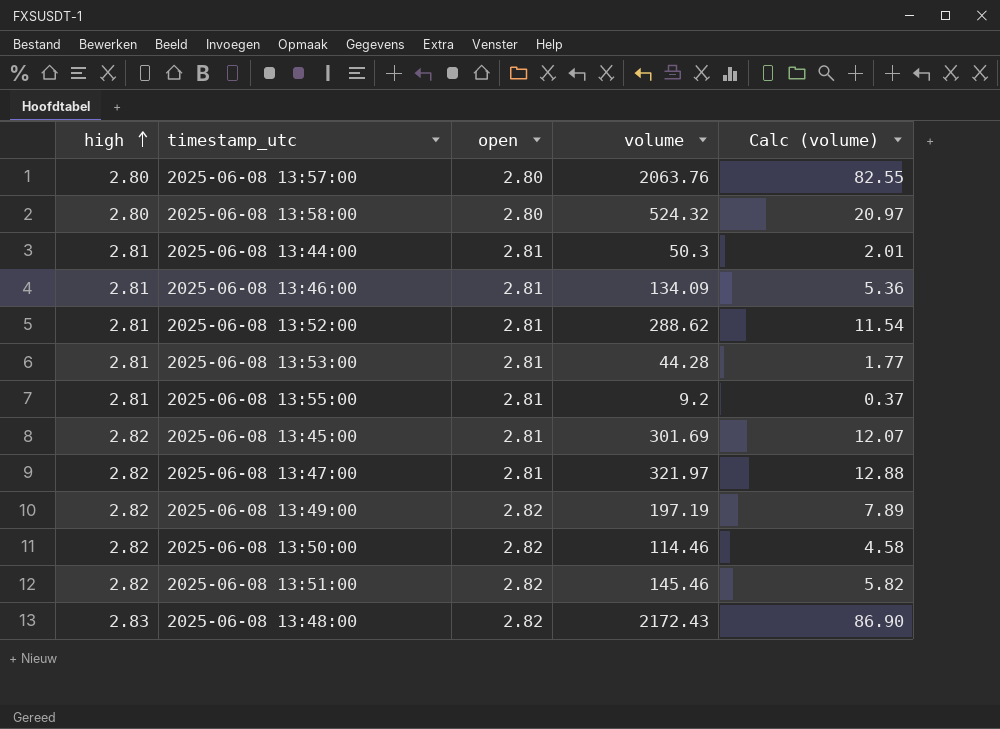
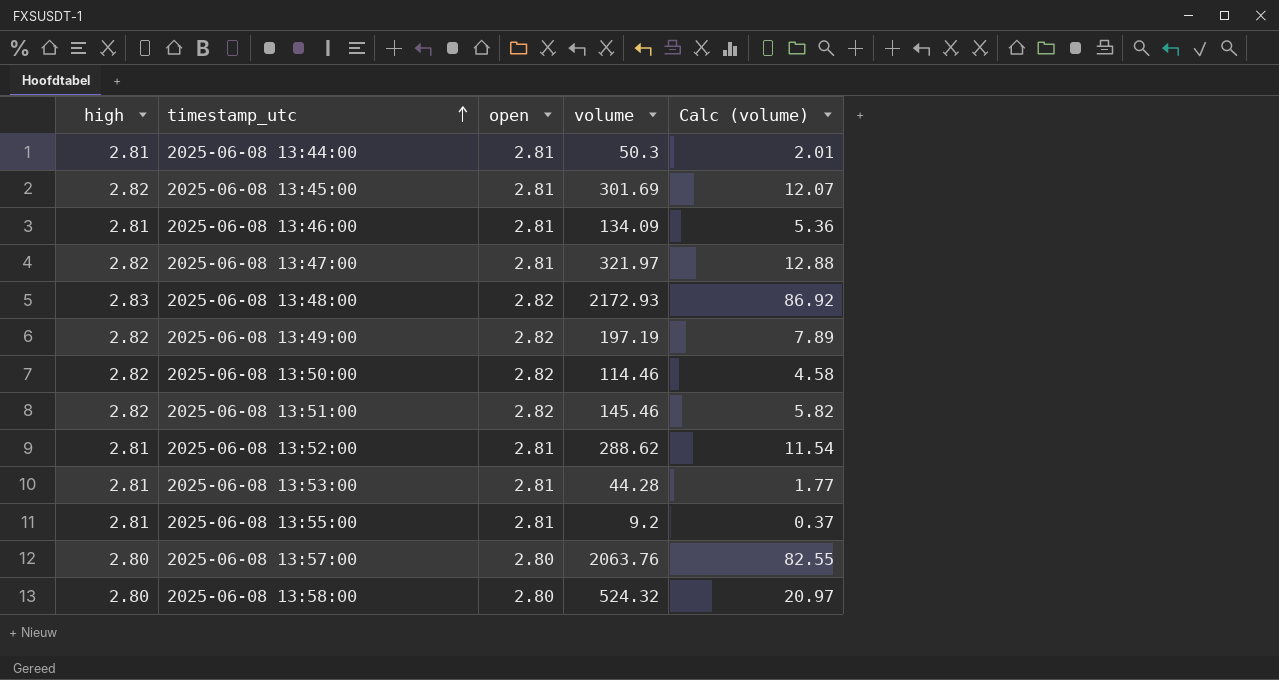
row order: high ascending -> timestamp_utc ascending
2025-06-08 13:48:00 | volume: 2172.43 -> 2172.93
2025-06-08 13:48:00 | Calc (volume): 86.90 -> 86.92

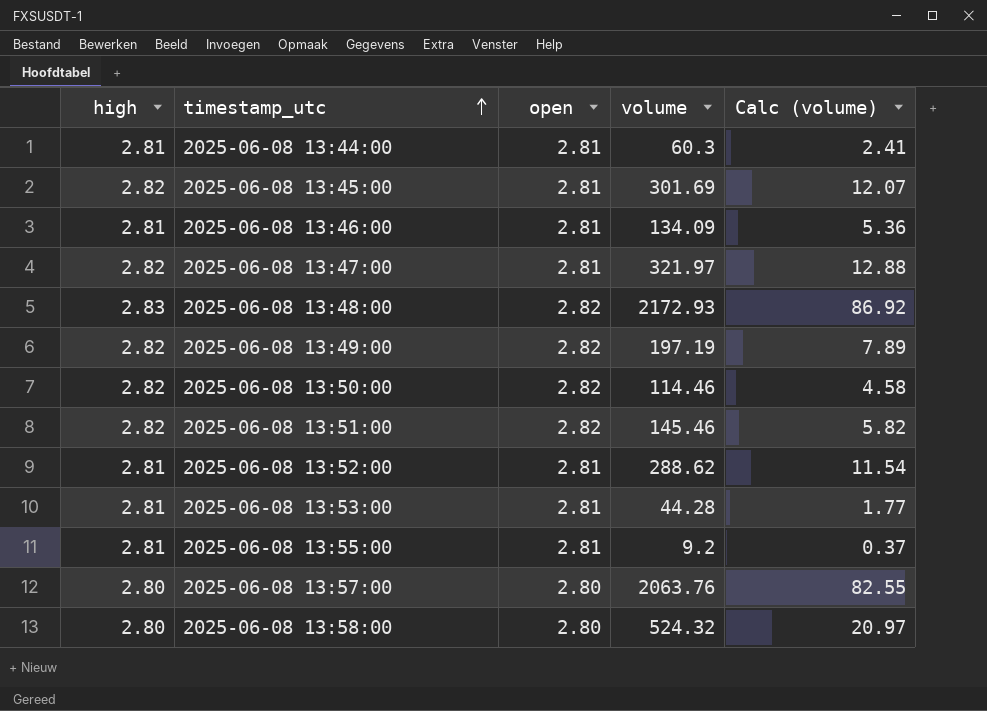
2025-06-08 13:44:00 | volume: 50.3 -> 60.3
2025-06-08 13:44:00 | Calc (volume): 2.01 -> 2.41

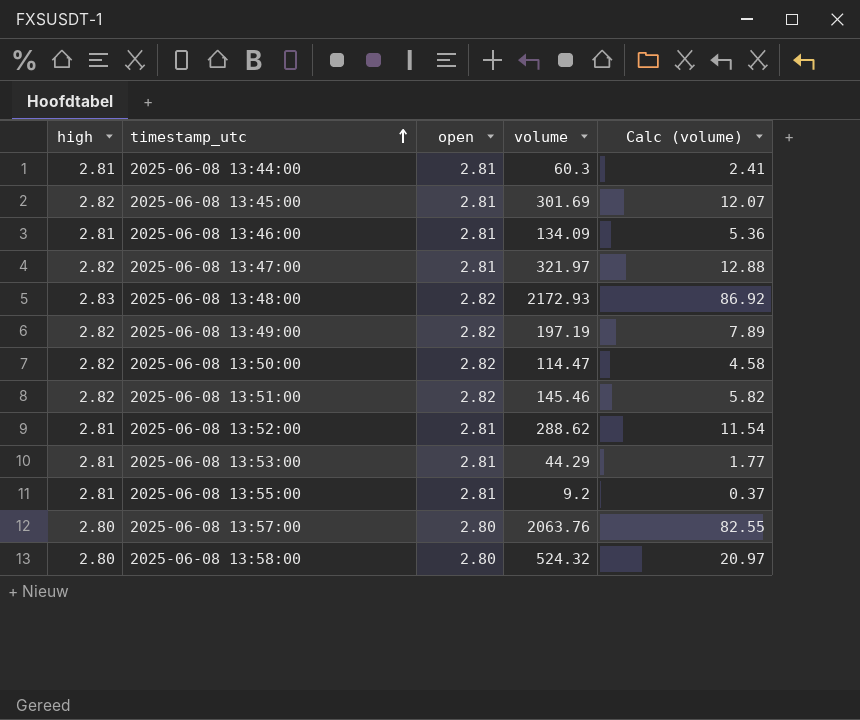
2025-06-08 13:50:00 | volume: 114.46 -> 114.47
2025-06-08 13:53:00 | volume: 44.28 -> 44.29

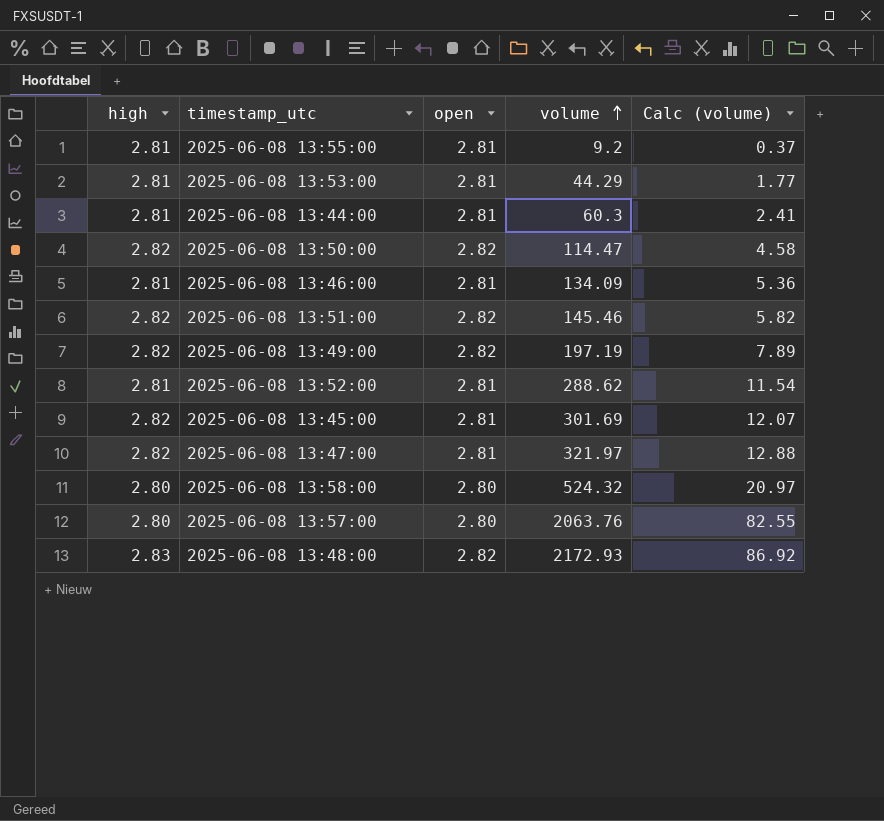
row order: timestamp_utc ascending -> volume ascending

